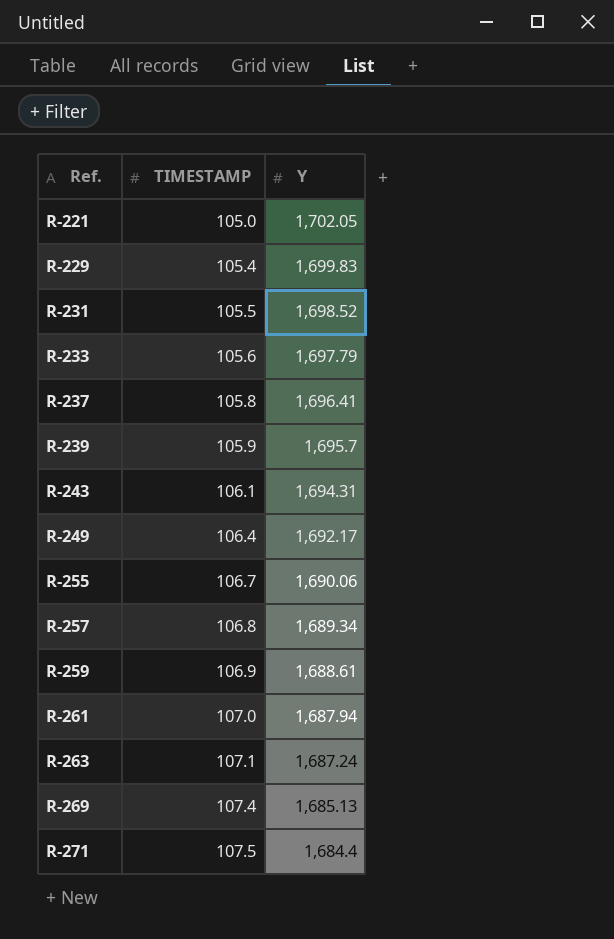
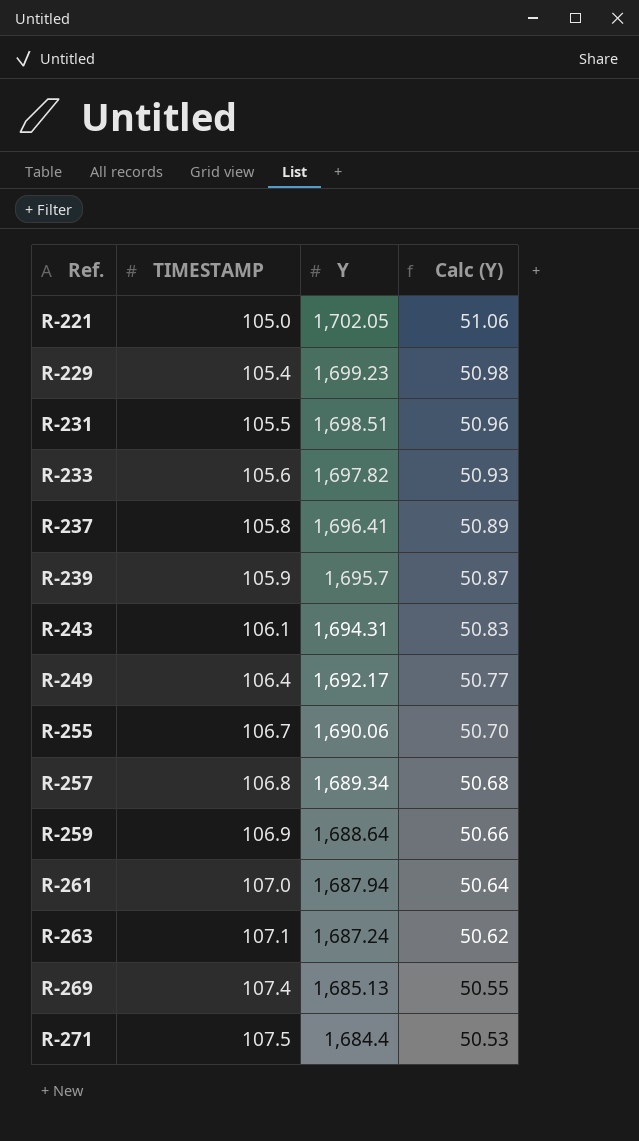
column Calc (Y) | formula: none -> [Y] * 0.03
R-229 | Y: 1,699.83 -> 1,699.23
R-231 | Y: 1,698.52 -> 1,698.51
R-233 | Y: 1,697.79 -> 1,697.82
R-259 | Y: 1,688.61 -> 1,688.64

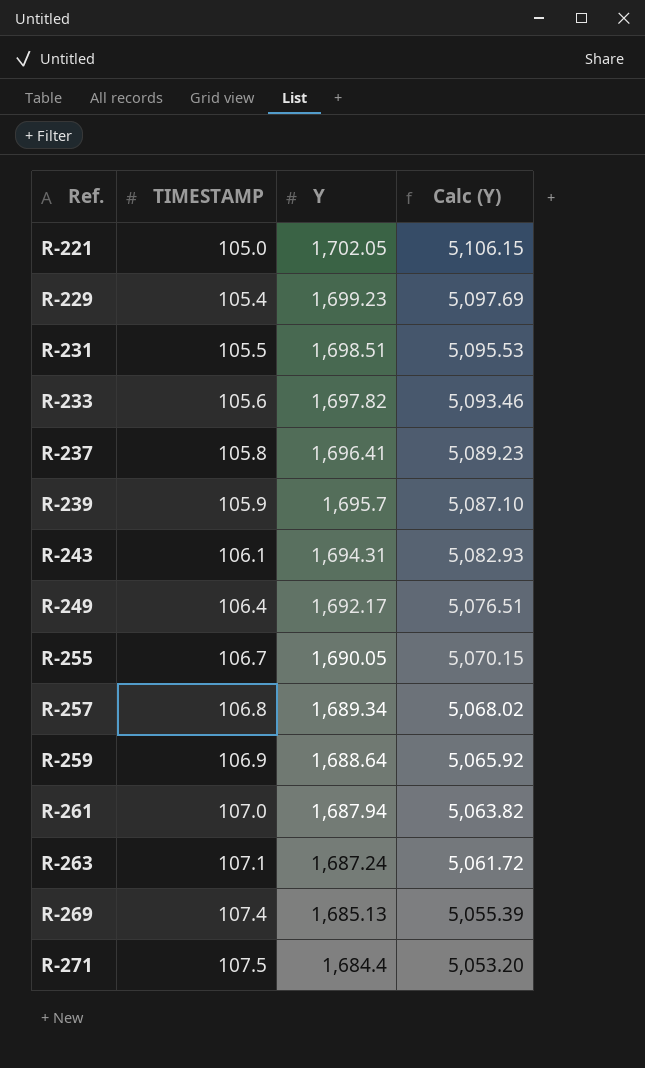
column Calc (Y) | formula: [Y] * 0.03 -> [Y] * 3
R-255 | Y: 1,690.06 -> 1,690.05

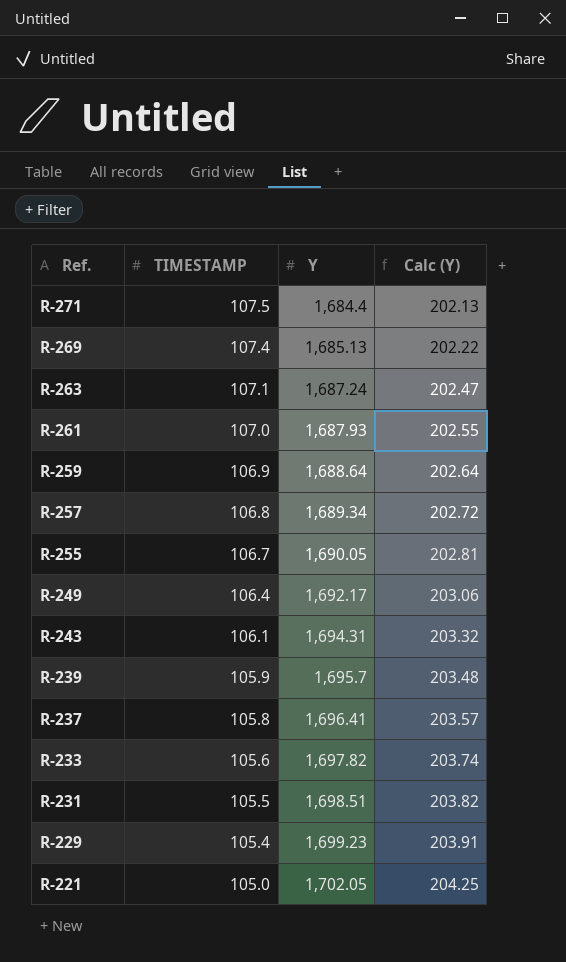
row order: Ref. ascending -> Ref. descending
column Calc (Y) | formula: [Y] * 3 -> [Y] * 0.12
R-261 | Y: 1,687.94 -> 1,687.93

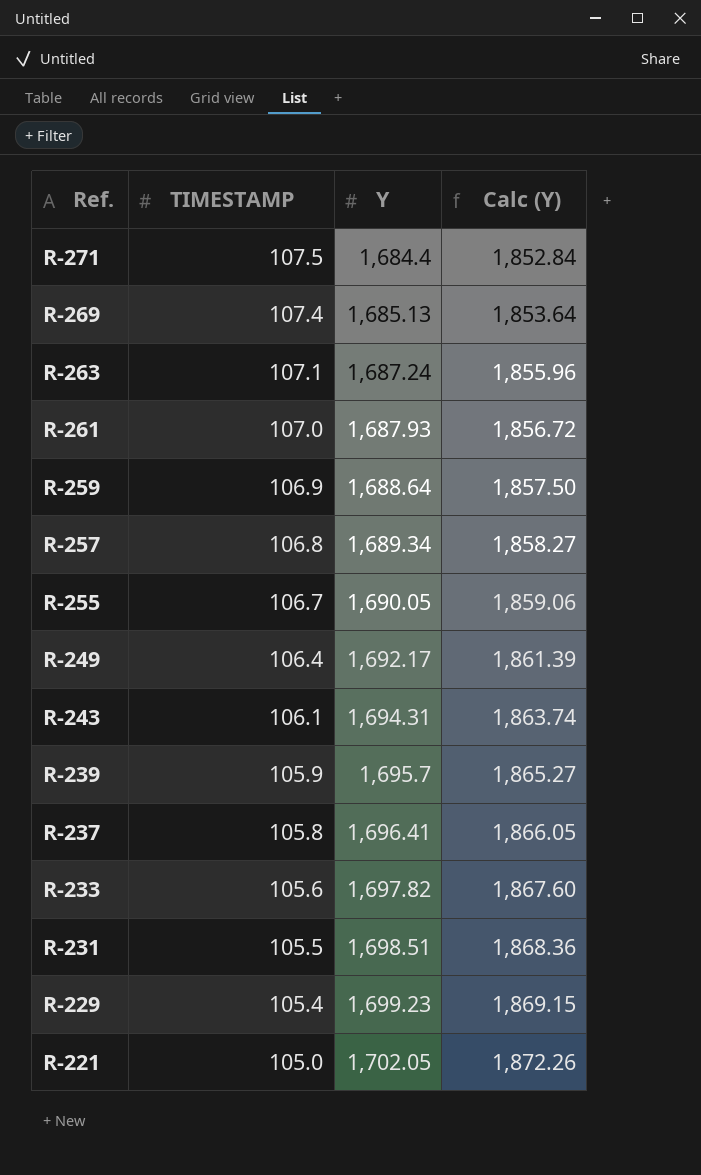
column Calc (Y) | formula: [Y] * 0.12 -> [Y] * 1.1

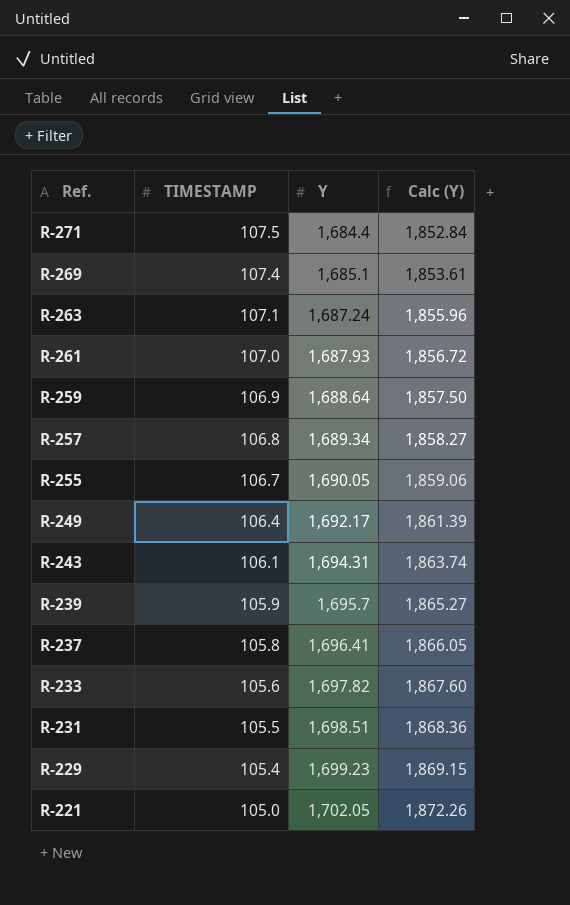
R-269 | Y: 1,685.13 -> 1,685.1
R-269 | Calc (Y): 1,853.64 -> 1,853.61

